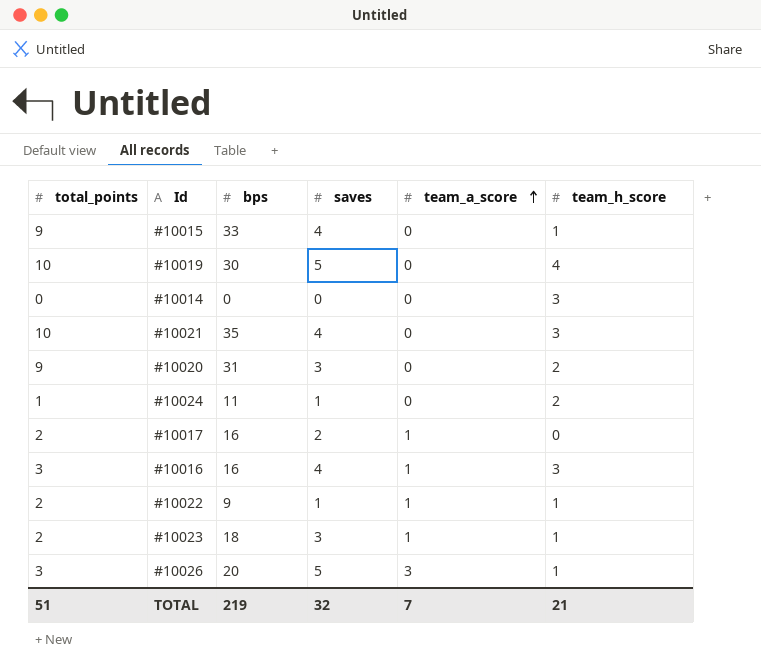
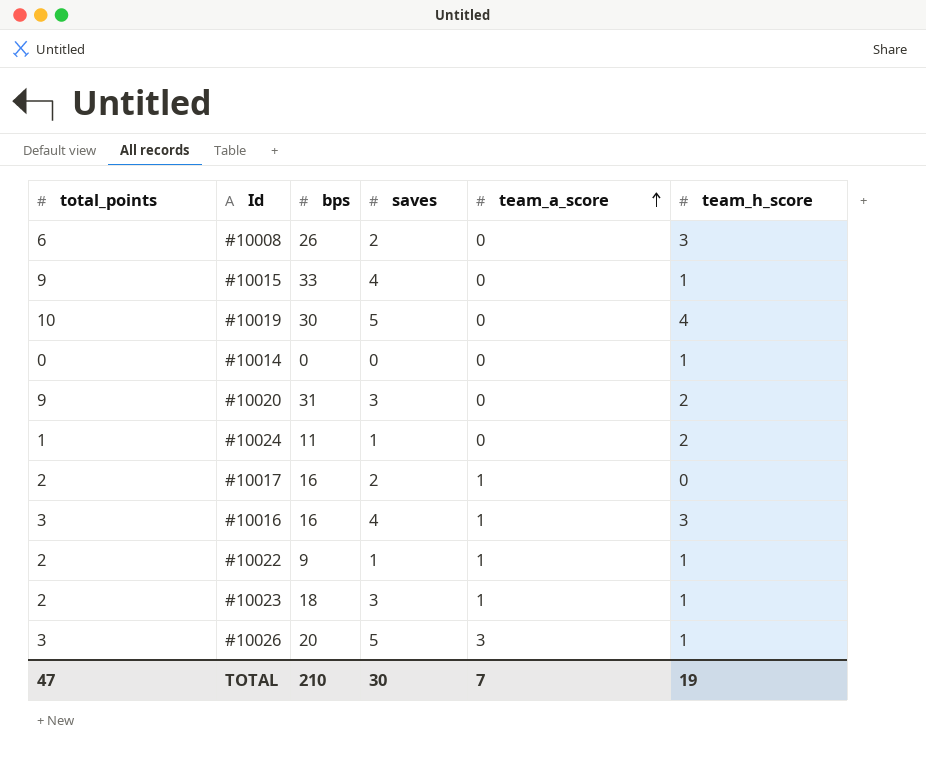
row #10021: 10 | 35 | 4 | 0 | 3 -> none
row #10008: none -> 6 | 26 | 2 | 0 | 3
#10014 | team_h_score: 3 -> 1
TOTAL | total_points: 51 -> 47
TOTAL | bps: 219 -> 210
TOTAL | saves: 32 -> 30
TOTAL | team_h_score: 21 -> 19

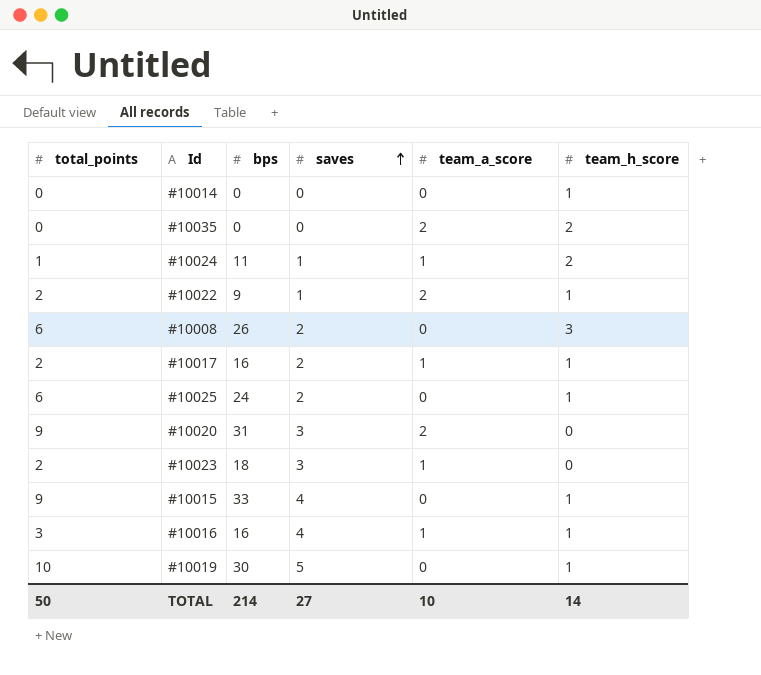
row order: team_a_score ascending -> saves ascending
row #10026: 3 | 20 | 5 | 3 | 1 -> none
row #10035: none -> 0 | 0 | 0 | 2 | 2
#10024 | team_a_score: 0 -> 1
#10022 | team_a_score: 1 -> 2
#10017 | team_h_score: 0 -> 1
row #10025: none -> 6 | 24 | 2 | 0 | 1
#10020 | team_a_score: 0 -> 2
#10020 | team_h_score: 2 -> 0
#10023 | team_h_score: 1 -> 0
#10016 | team_h_score: 3 -> 1
#10019 | team_h_score: 4 -> 1
TOTAL | total_points: 47 -> 50
TOTAL | bps: 210 -> 214
TOTAL | saves: 30 -> 27
TOTAL | team_a_score: 7 -> 10
TOTAL | team_h_score: 19 -> 14

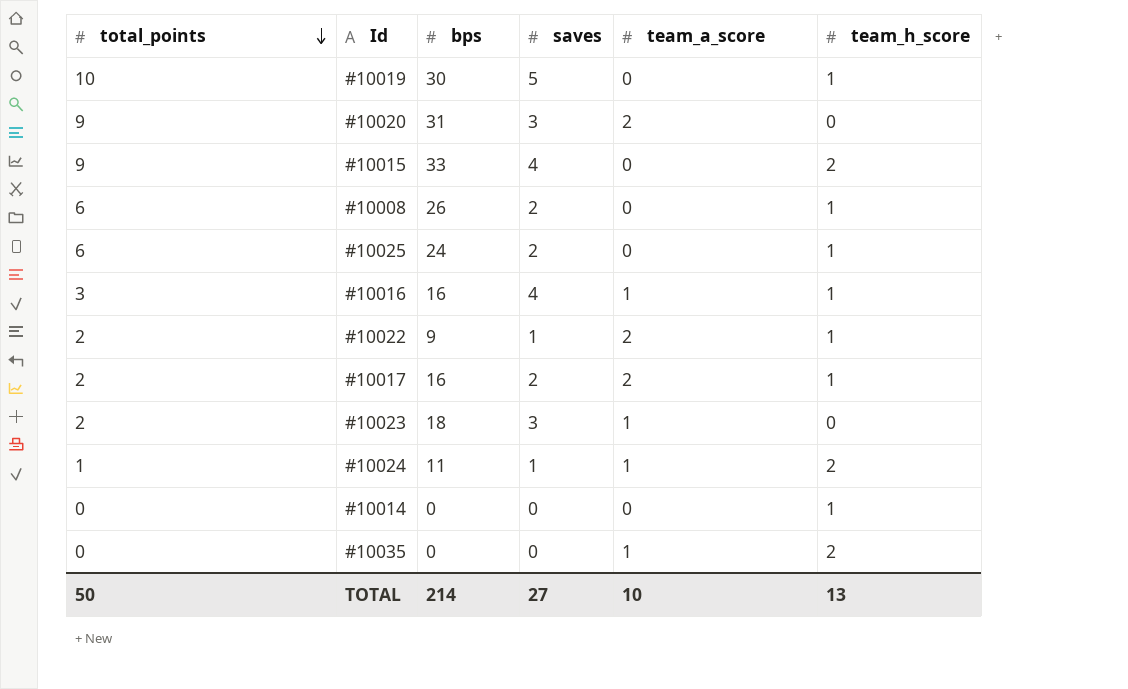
row order: saves ascending -> total_points descending
#10015 | team_h_score: 1 -> 2
#10008 | team_h_score: 3 -> 1
#10017 | team_a_score: 1 -> 2
#10035 | team_a_score: 2 -> 1
TOTAL | team_h_score: 14 -> 13

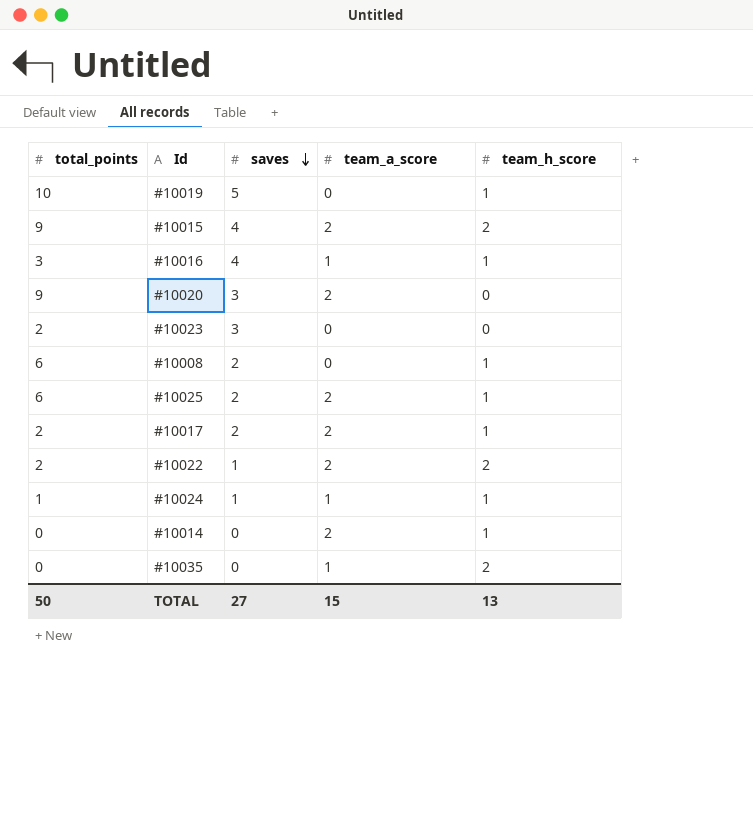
row order: total_points descending -> saves descending
column bps | position: 3 -> none
#10015 | team_a_score: 0 -> 2
#10023 | team_a_score: 1 -> 0
#10025 | team_a_score: 0 -> 2
#10022 | team_h_score: 1 -> 2
#10024 | team_h_score: 2 -> 1
#10014 | team_a_score: 0 -> 2
TOTAL | team_a_score: 10 -> 15

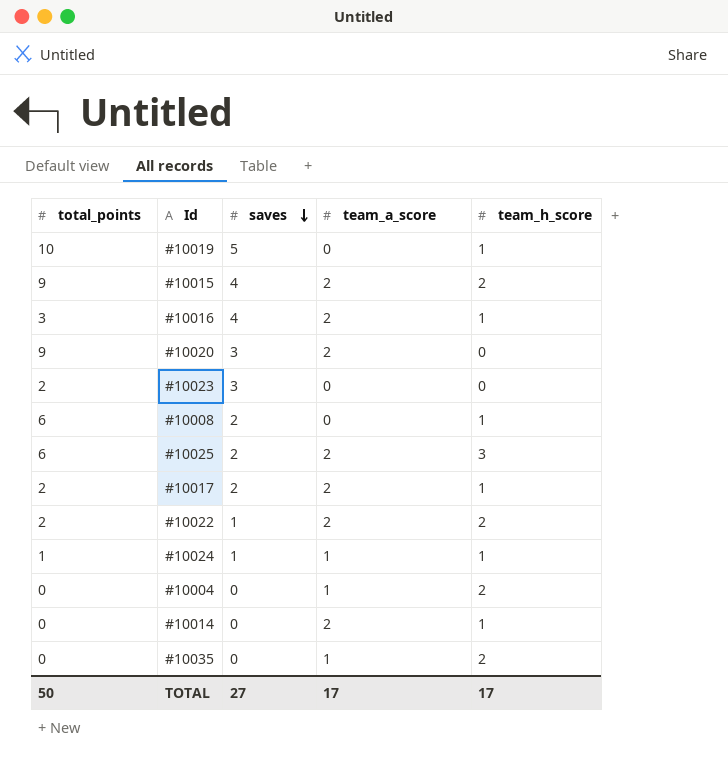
#10016 | team_a_score: 1 -> 2
#10025 | team_h_score: 1 -> 3
row #10004: none -> 0 | 0 | 1 | 2
TOTAL | team_a_score: 15 -> 17
TOTAL | team_h_score: 13 -> 17

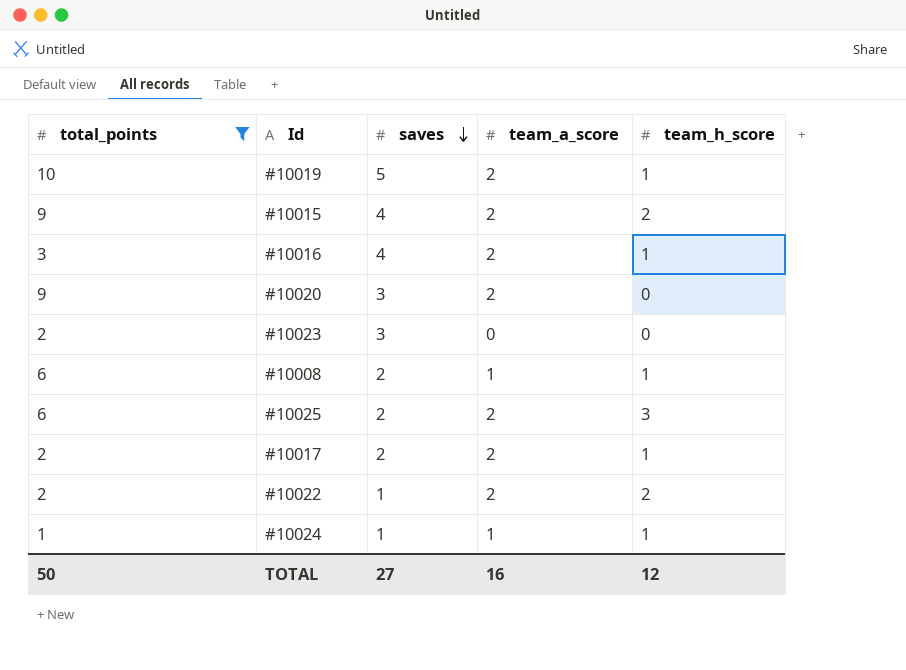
filter: none -> total_points != 0
#10019 | team_a_score: 0 -> 2
#10008 | team_a_score: 0 -> 1
TOTAL | team_a_score: 17 -> 16
TOTAL | team_h_score: 17 -> 12

